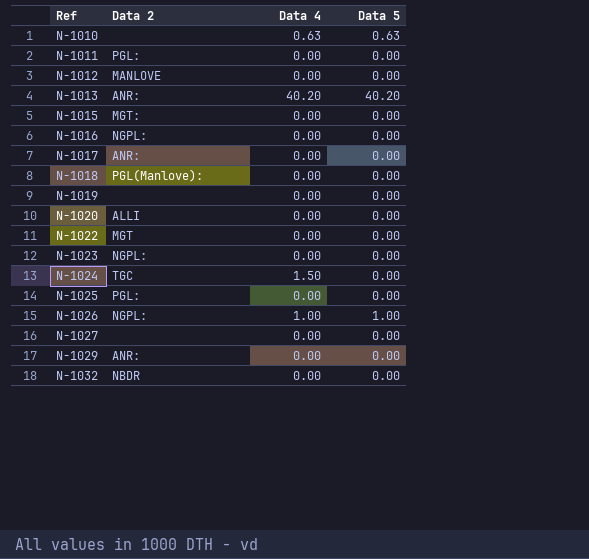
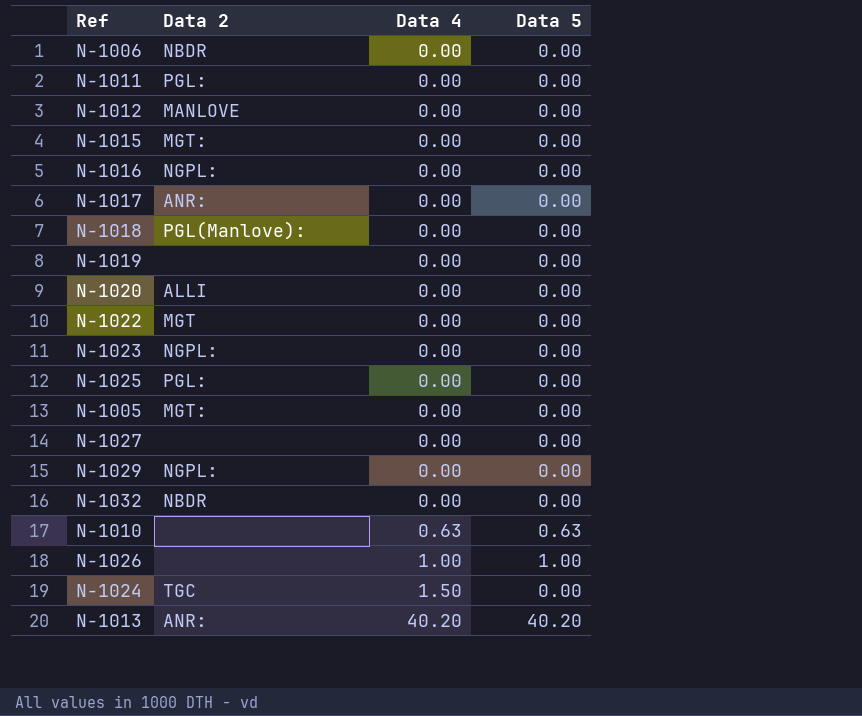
row order: Ref ascending -> Data 4 ascending
row N-1006: none -> NBDR | 0.00 | 0.00
row N-1005: none -> MGT: | 0.00 | 0.00
N-1029 | Data 2: ANR: -> NGPL:
N-1026 | Data 2: NGPL: -> none

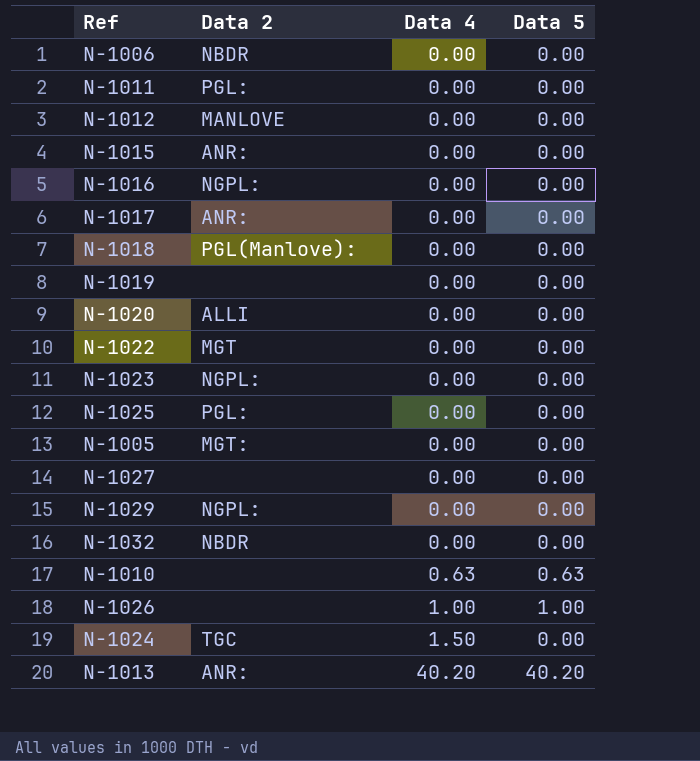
N-1015 | Data 2: MGT: -> ANR:

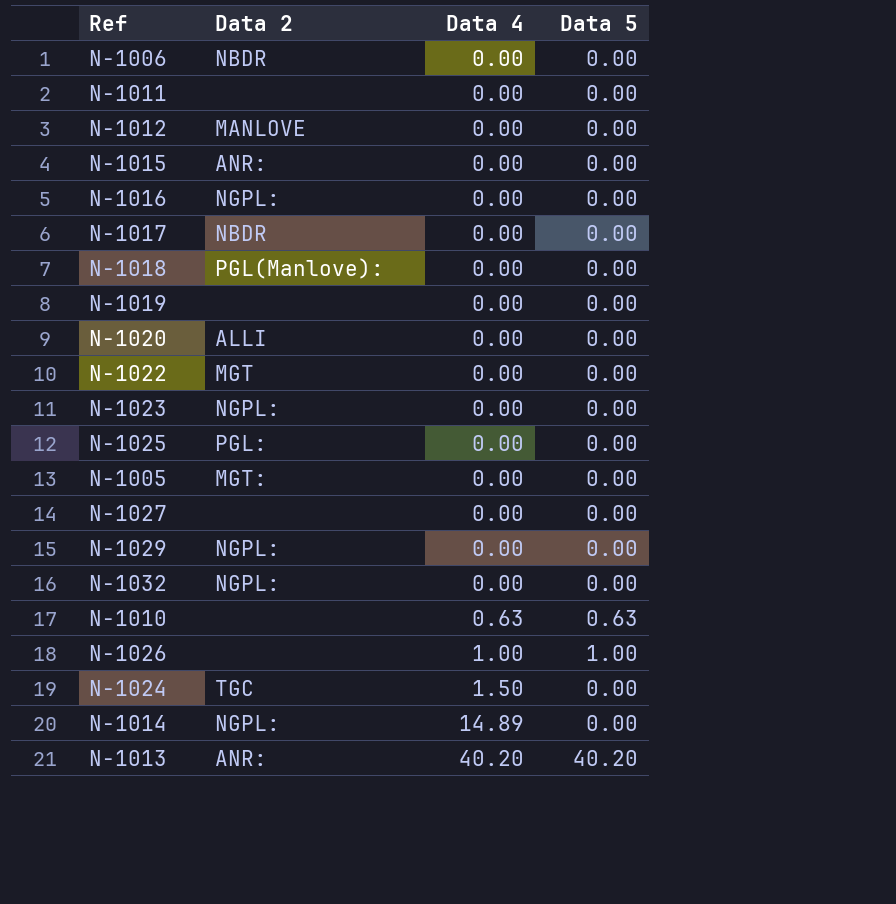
N-1011 | Data 2: PGL: -> none
N-1017 | Data 2: ANR: -> NBDR
N-1032 | Data 2: NBDR -> NGPL:
row N-1014: none -> NGPL: | 14.89 | 0.00

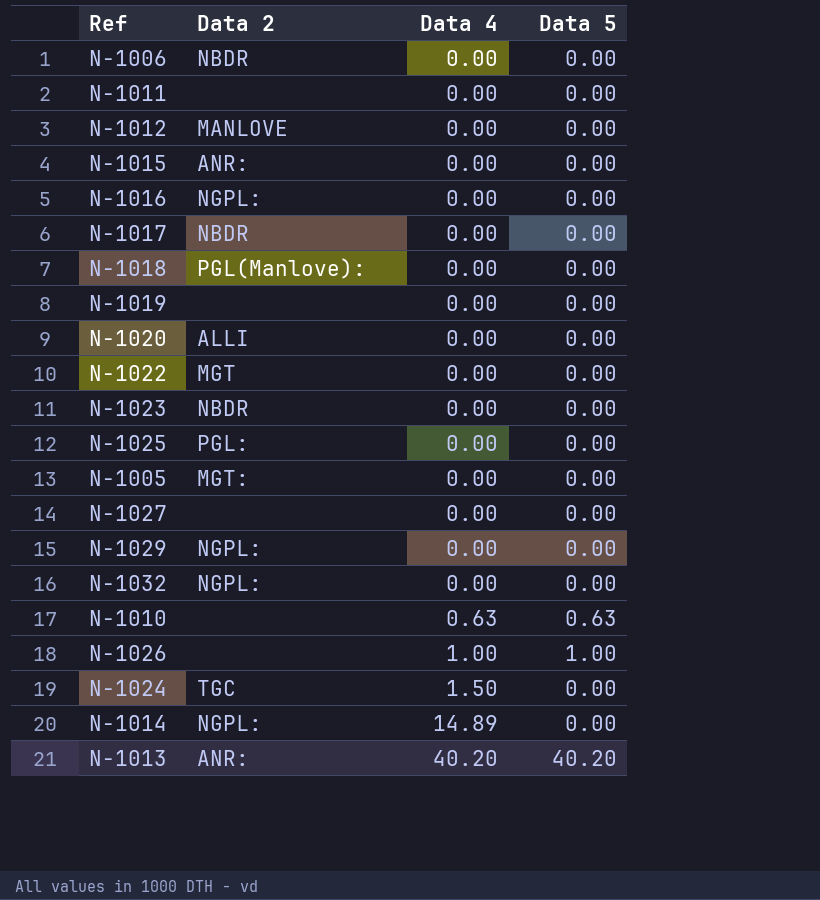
N-1023 | Data 2: NGPL: -> NBDR

